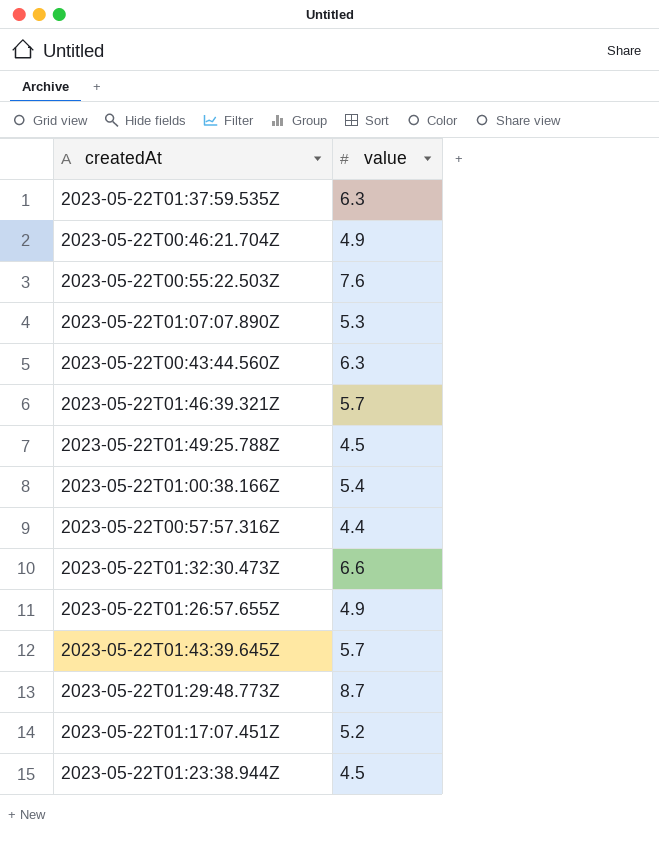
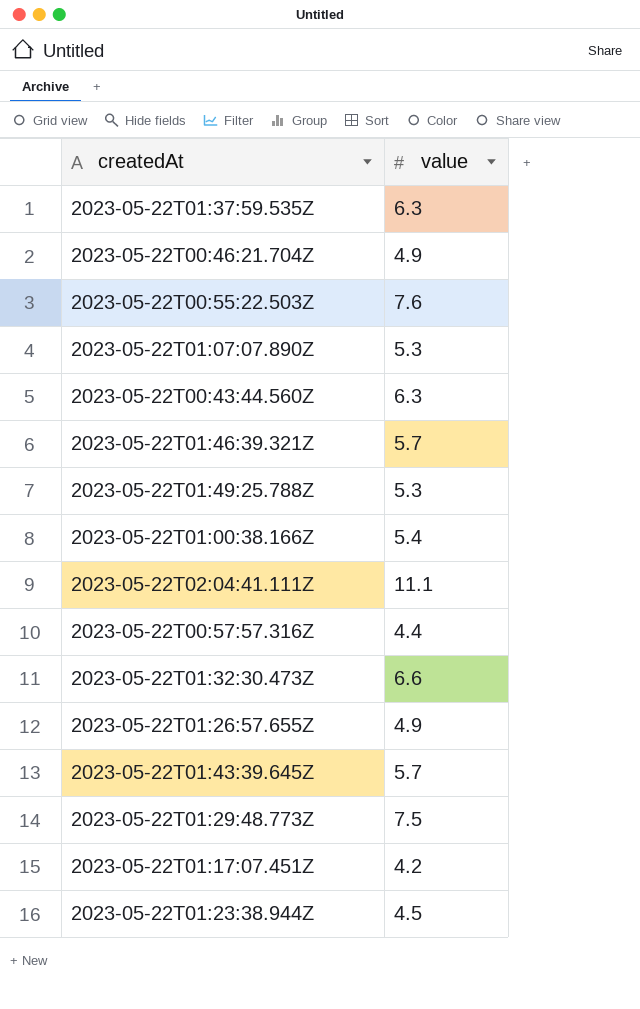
2023-05-22T01:49:25.788Z | value: 4.5 -> 5.3
row 2023-05-22T02:04:41.111Z: none -> 11.1
2023-05-22T01:29:48.773Z | value: 8.7 -> 7.5
2023-05-22T01:17:07.451Z | value: 5.2 -> 4.2

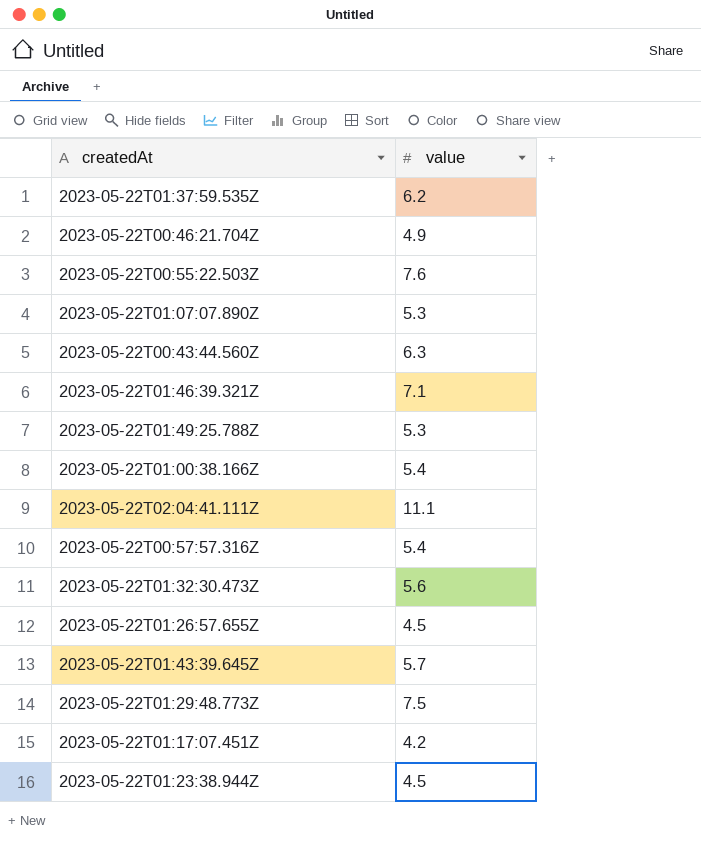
2023-05-22T01:37:59.535Z | value: 6.3 -> 6.2
2023-05-22T01:46:39.321Z | value: 5.7 -> 7.1
2023-05-22T00:57:57.316Z | value: 4.4 -> 5.4
2023-05-22T01:32:30.473Z | value: 6.6 -> 5.6
2023-05-22T01:26:57.655Z | value: 4.9 -> 4.5

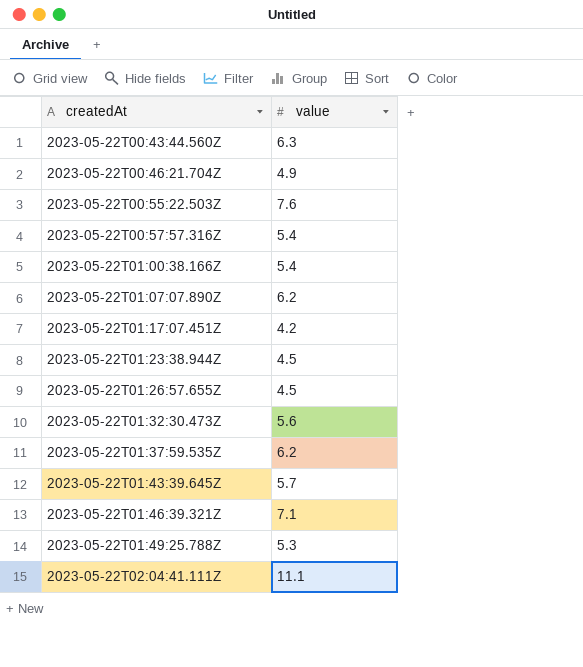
row order: none -> createdAt ascending
row 2023-05-22T01:29:48.773Z: 7.5 -> none
2023-05-22T01:07:07.890Z | value: 5.3 -> 6.2

